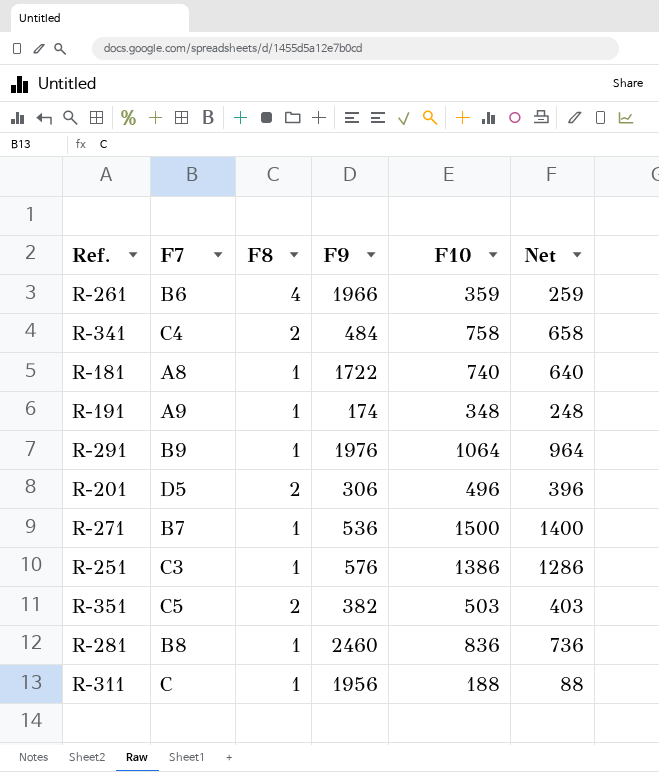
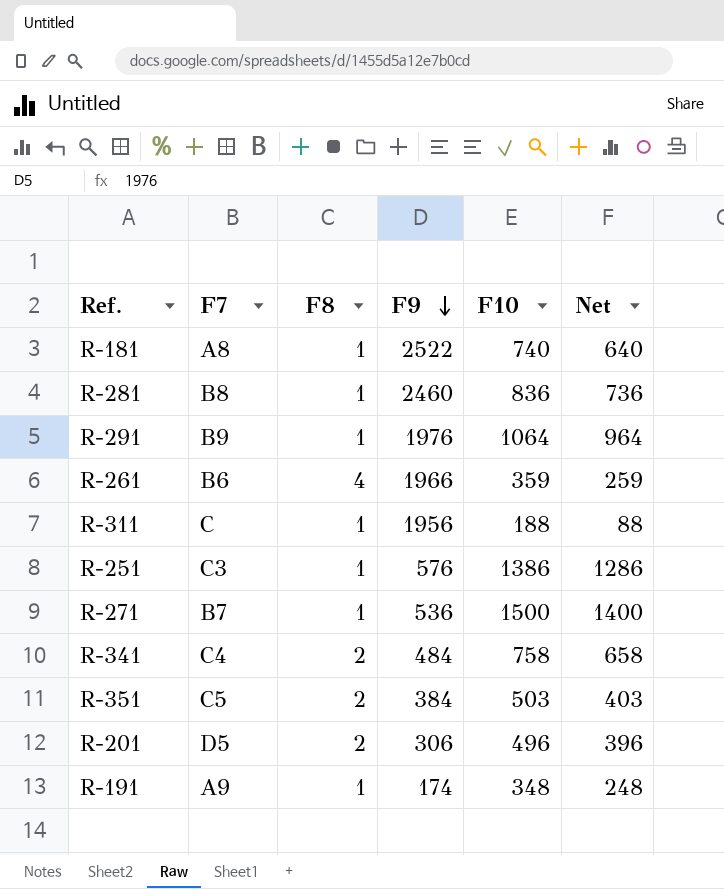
row order: none -> F9 descending
R-181 | F9: 1722 -> 2522
R-351 | F9: 382 -> 384

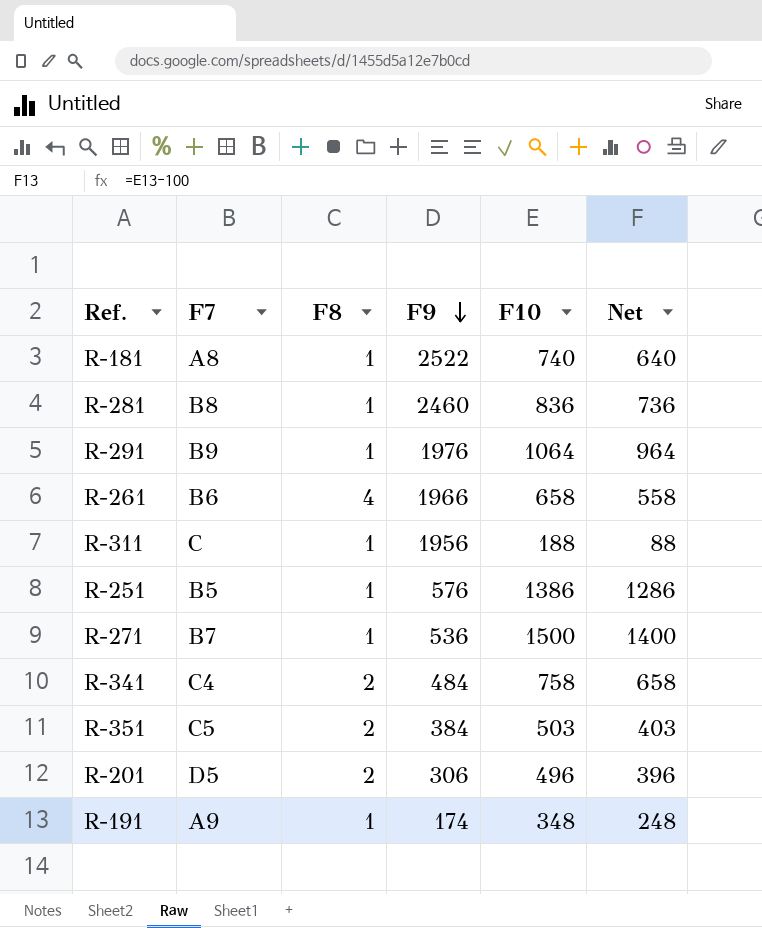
R-261 | F10: 359 -> 658
R-261 | Net: 259 -> 558
R-251 | F7: C3 -> B5

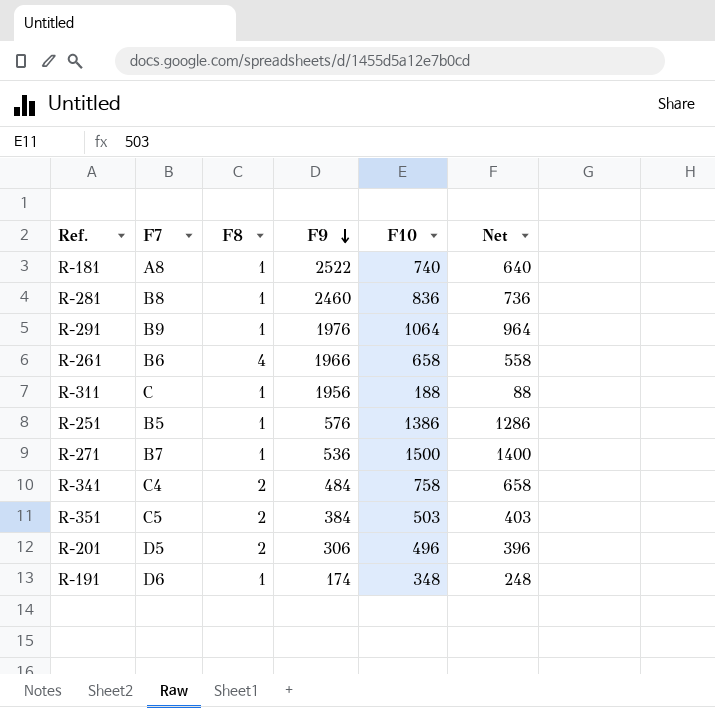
R-191 | F7: A9 -> D6

